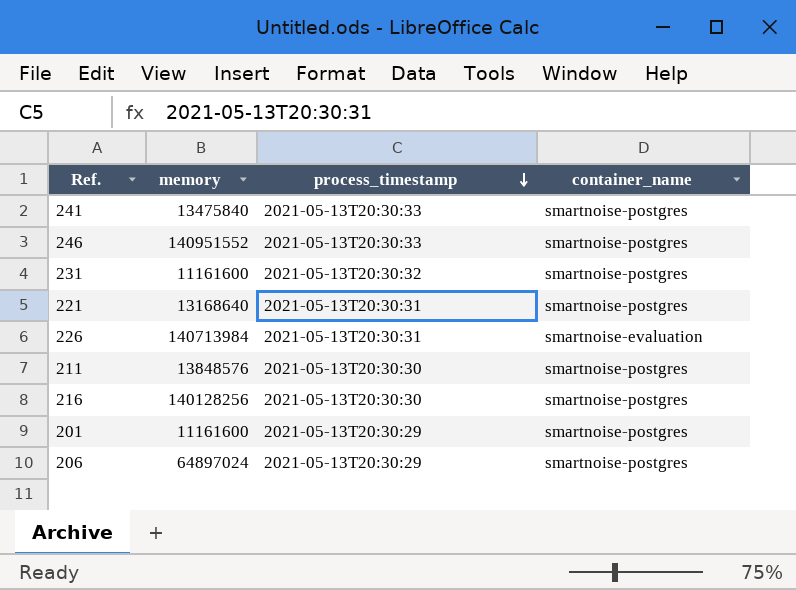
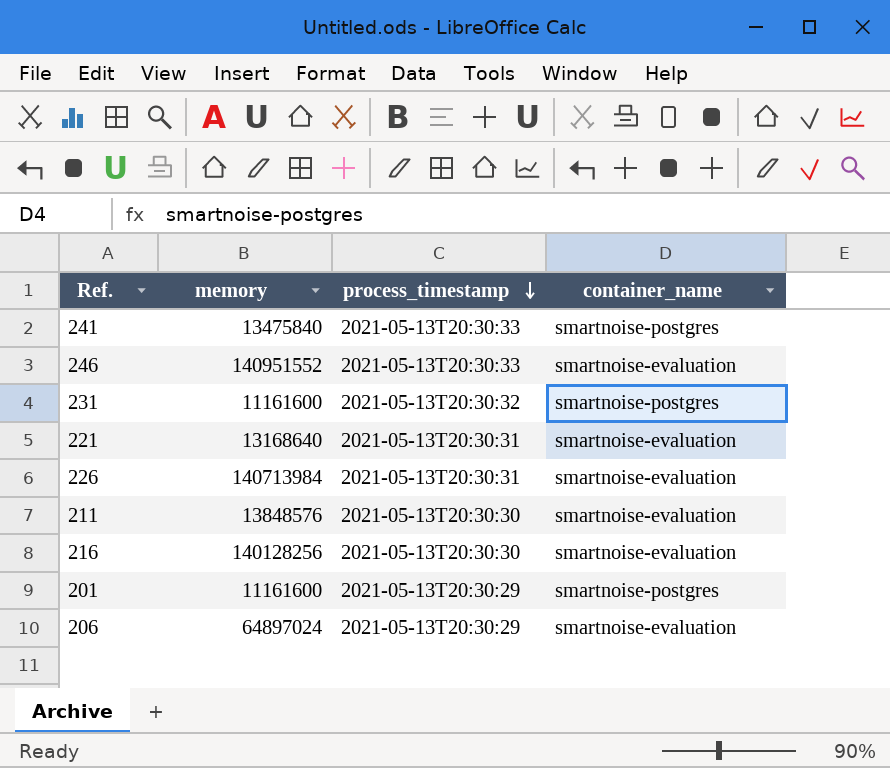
246 | container_name: smartnoise-postgres -> smartnoise-evaluation
221 | container_name: smartnoise-postgres -> smartnoise-evaluation
211 | container_name: smartnoise-postgres -> smartnoise-evaluation
216 | container_name: smartnoise-postgres -> smartnoise-evaluation
206 | container_name: smartnoise-postgres -> smartnoise-evaluation

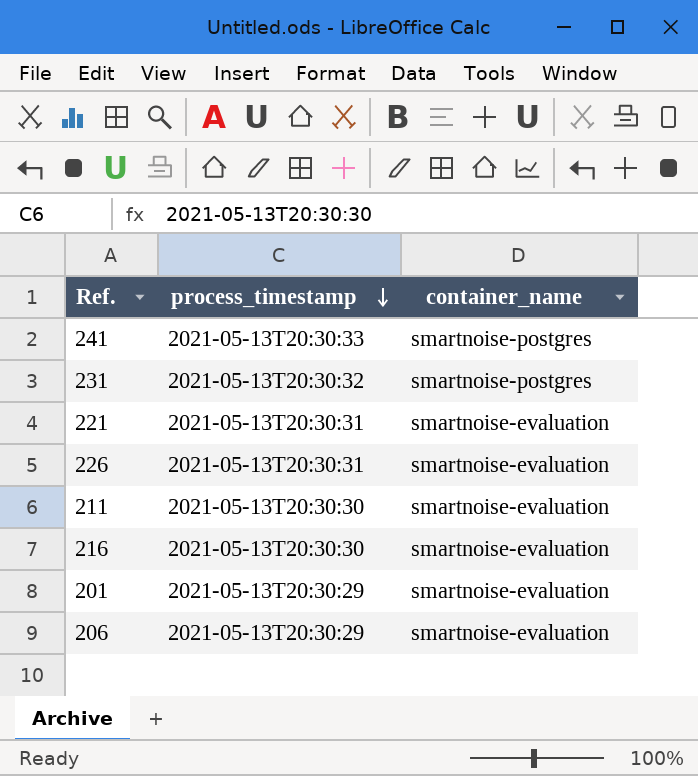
column memory | position: 2 -> none
row 246: 140951552 | 2021-05-13T20:30:33 | smartnoise-evaluation -> none
201 | container_name: smartnoise-postgres -> smartnoise-evaluation

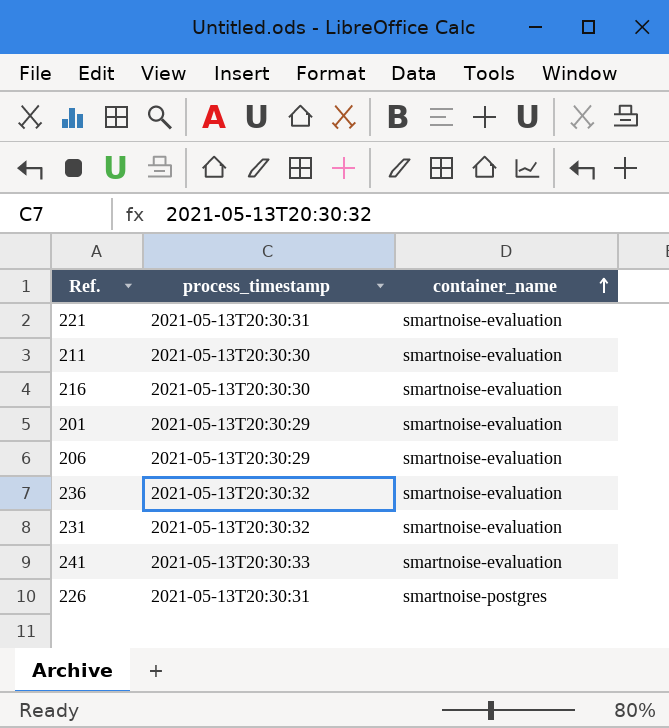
row order: process_timestamp descending -> container_name ascending
row 236: none -> 2021-05-13T20:30:32 | smartnoise-evaluation
231 | container_name: smartnoise-postgres -> smartnoise-evaluation
241 | container_name: smartnoise-postgres -> smartnoise-evaluation
226 | container_name: smartnoise-evaluation -> smartnoise-postgres

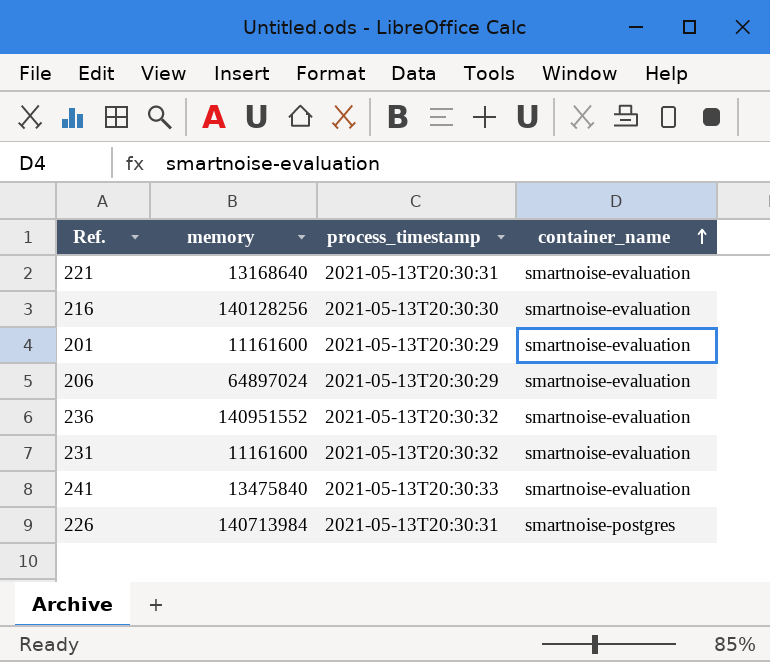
column memory | position: none -> 2
row 211: 2021-05-13T20:30:30 | smartnoise-evaluation -> none

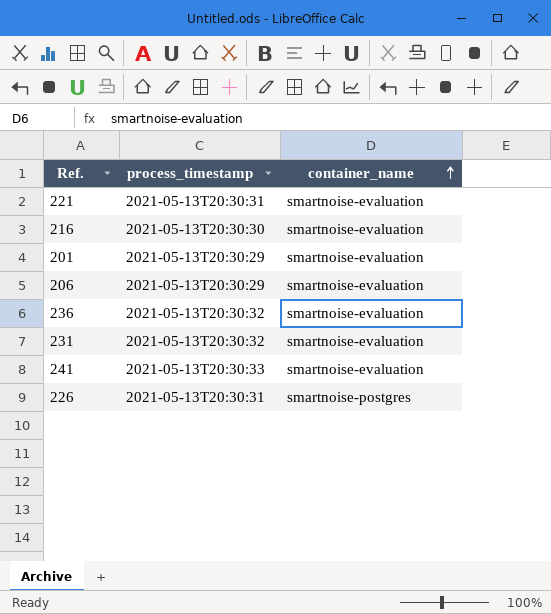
column memory | position: 2 -> none

